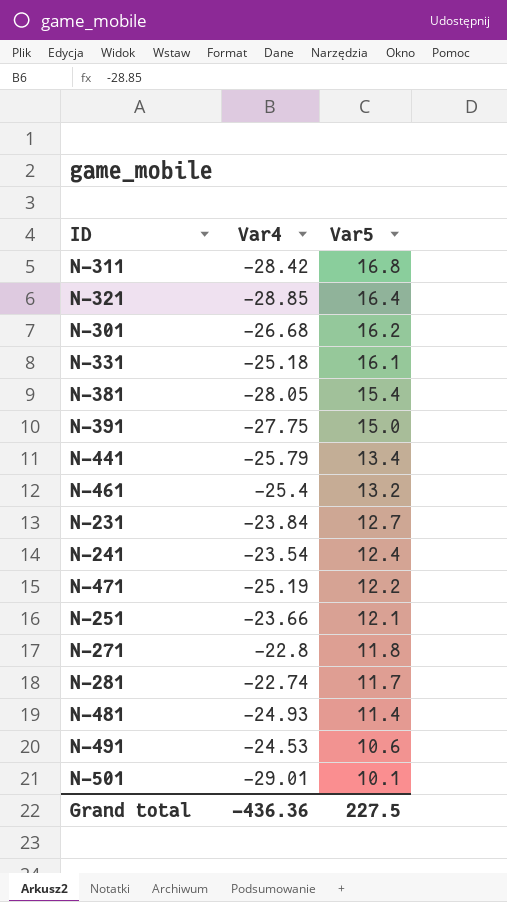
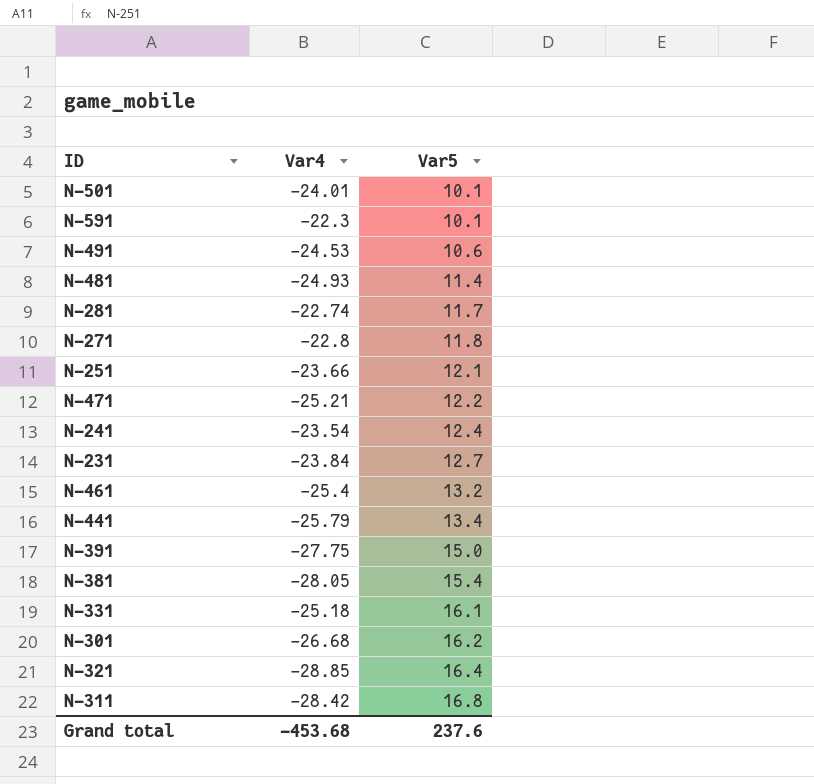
row order: Var5 descending -> Var5 ascending
N-501 | Var4: -29.01 -> -24.01
row N-591: none -> -22.3 | 10.1
N-471 | Var4: -25.19 -> -25.21
Grand total | Var4: -436.36 -> -453.68
Grand total | Var5: 227.5 -> 237.6

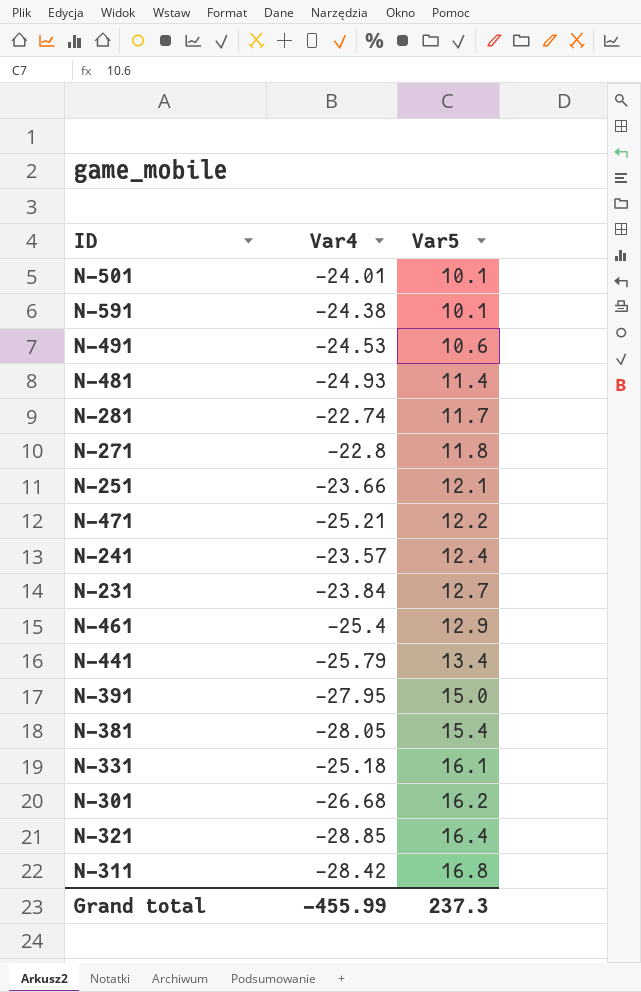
N-591 | Var4: -22.3 -> -24.38
N-241 | Var4: -23.54 -> -23.57
N-461 | Var5: 13.2 -> 12.9
N-391 | Var4: -27.75 -> -27.95
Grand total | Var4: -453.68 -> -455.99
Grand total | Var5: 237.6 -> 237.3

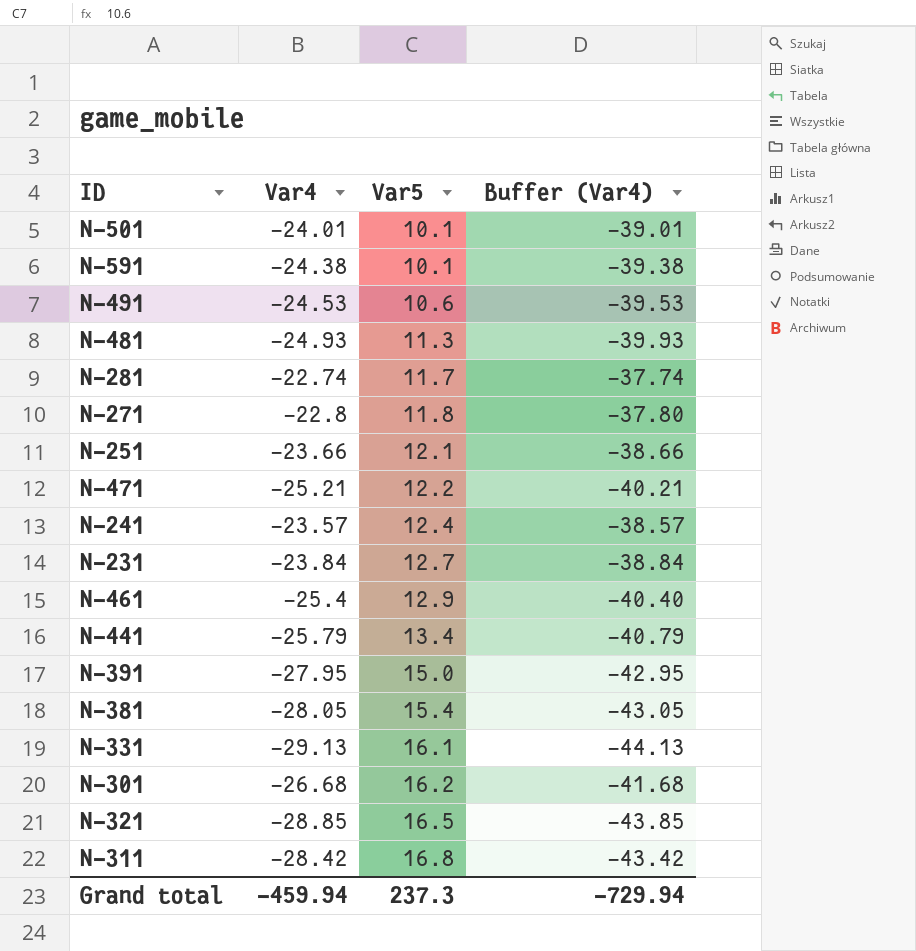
column Buffer (Var4) | formula: none -> [Var4] - 15
N-481 | Var5: 11.4 -> 11.3
N-331 | Var4: -25.18 -> -29.13
N-321 | Var5: 16.4 -> 16.5
Grand total | Var4: -455.99 -> -459.94

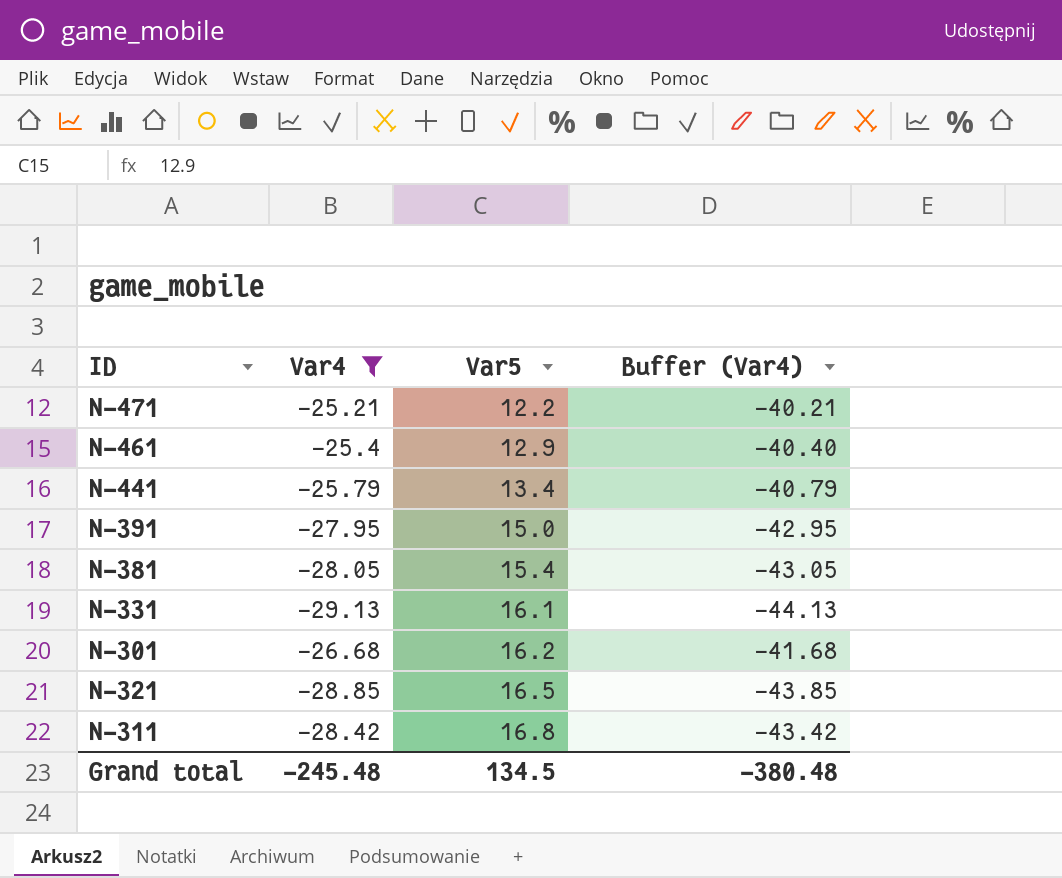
filter: none -> Var4 <= -25.21
Grand total | Var4: -459.94 -> -245.48
Grand total | Var5: 237.3 -> 134.5
Grand total | Buffer (Var4): -729.94 -> -380.48

